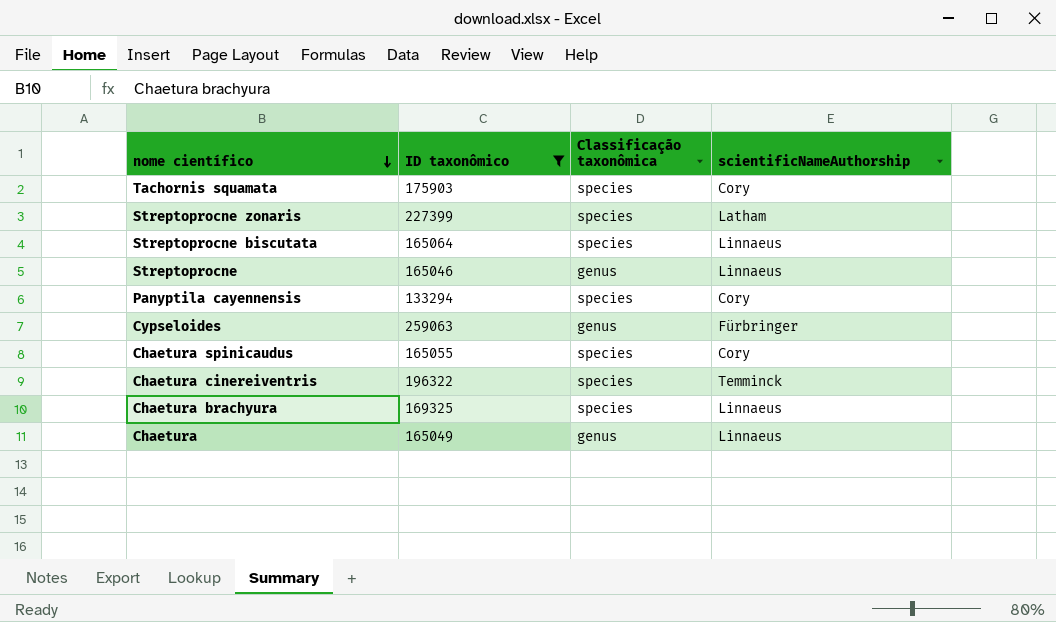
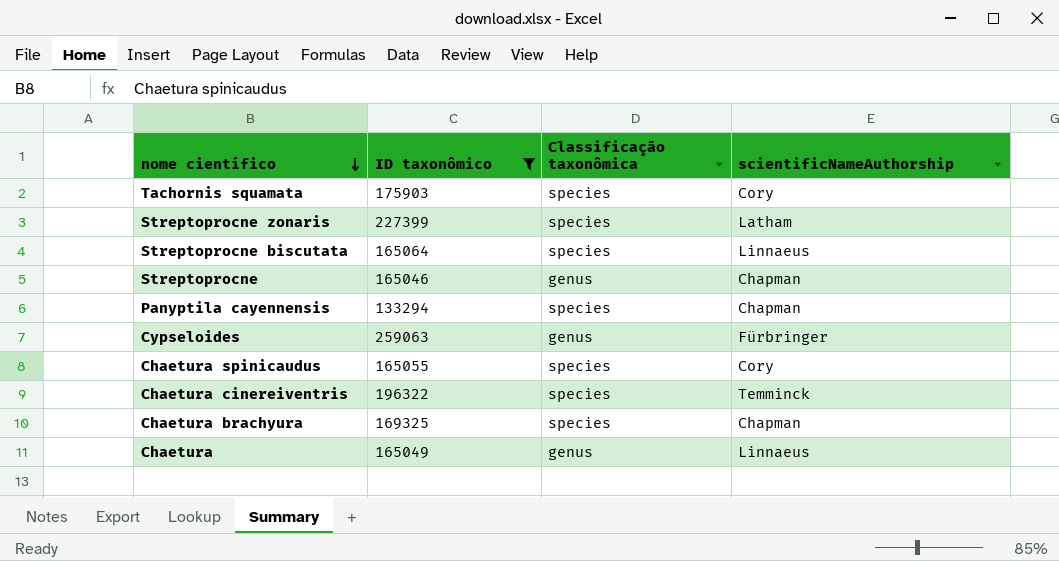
Streptoprocne | scientificNameAuthorship: Linnaeus -> Chapman
Panyptila cayennensis | scientificNameAuthorship: Cory -> Chapman
Chaetura brachyura | scientificNameAuthorship: Linnaeus -> Chapman

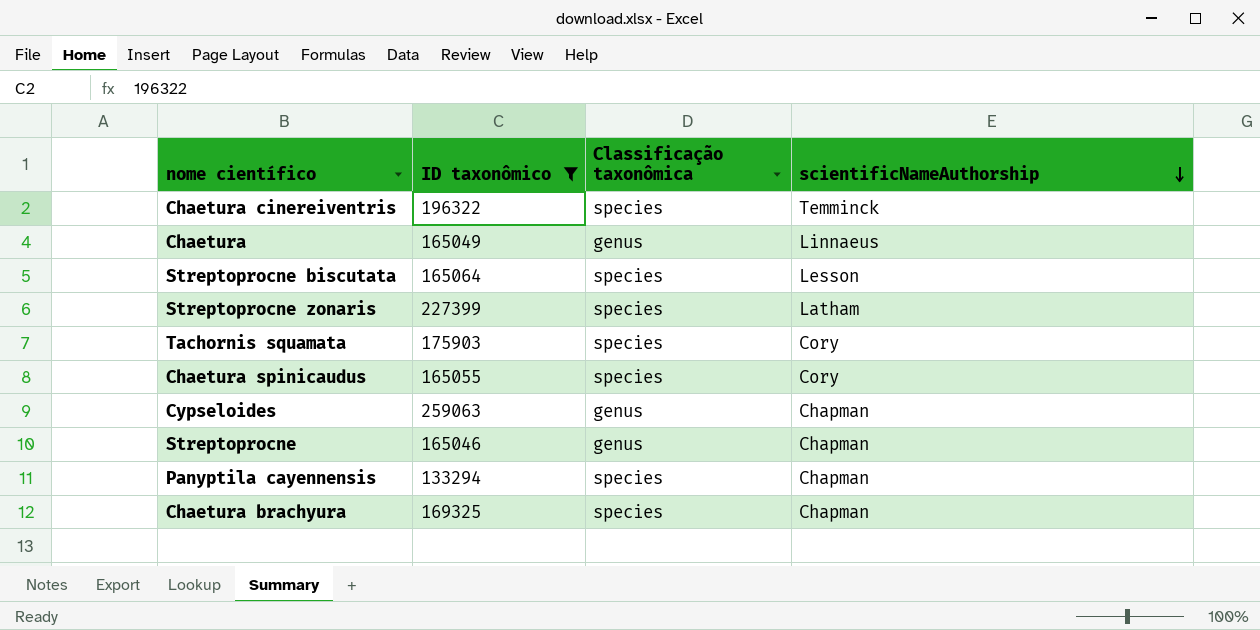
row order: nome científico descending -> scientificNameAuthorship descending
Streptoprocne biscutata | scientificNameAuthorship: Linnaeus -> Lesson
Cypseloides | scientificNameAuthorship: Fürbringer -> Chapman

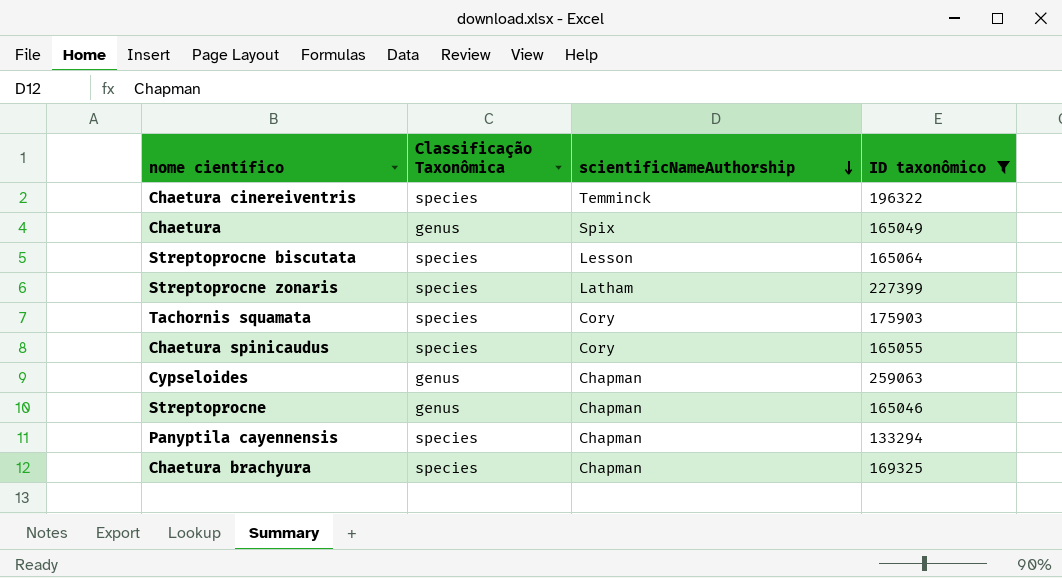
column name: Classificação taxonômica -> Classificação Taxonômica
column ID taxonômico | position: 2 -> 4
Chaetura | scientificNameAuthorship: Linnaeus -> Spix

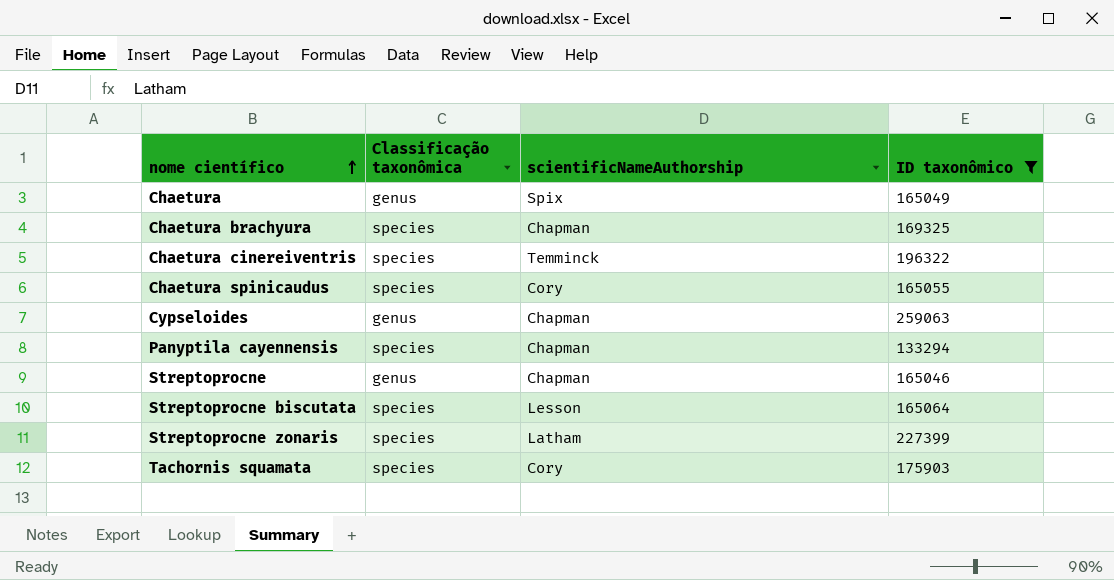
row order: scientificNameAuthorship descending -> nome científico ascending
column name: Classificação Taxonômica -> Classificação taxonômica

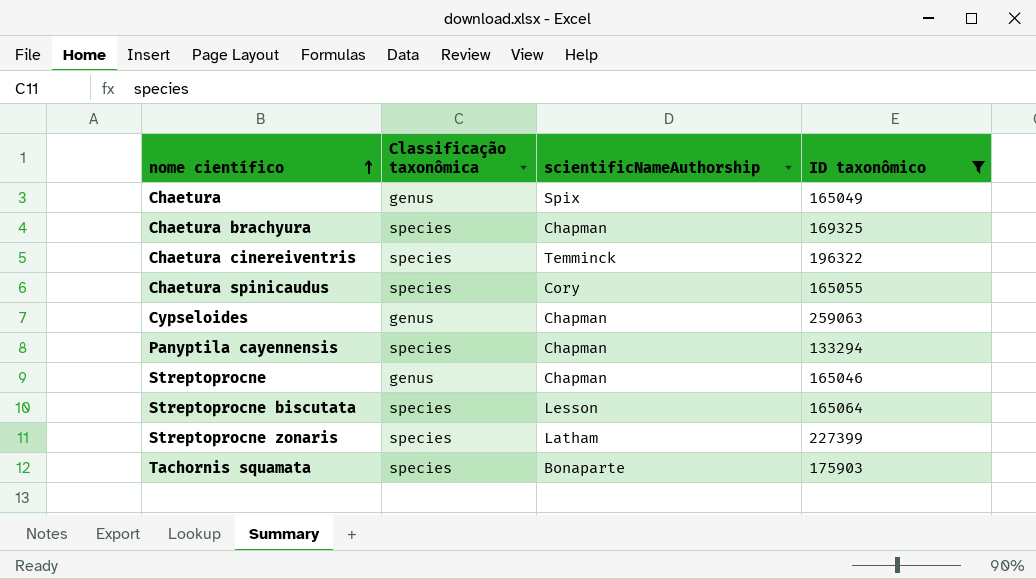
Tachornis squamata | scientificNameAuthorship: Cory -> Bonaparte

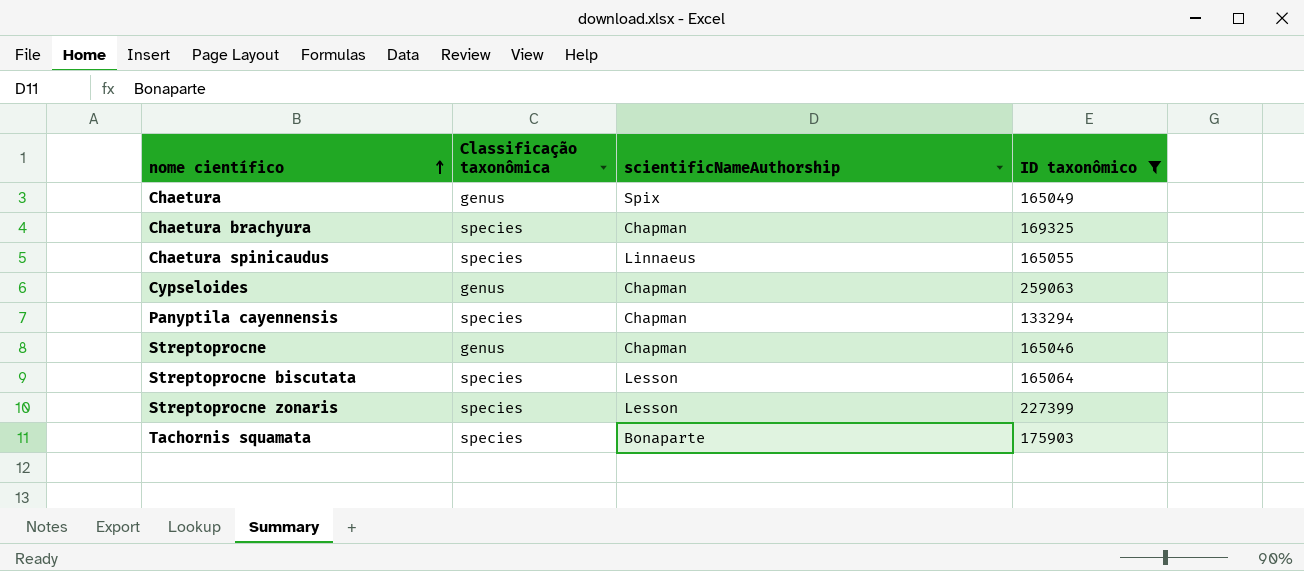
row Chaetura cinereiventris: species | Temminck | 196322 -> none
Chaetura spinicaudus | scientificNameAuthorship: Cory -> Linnaeus
Streptoprocne zonaris | scientificNameAuthorship: Latham -> Lesson

